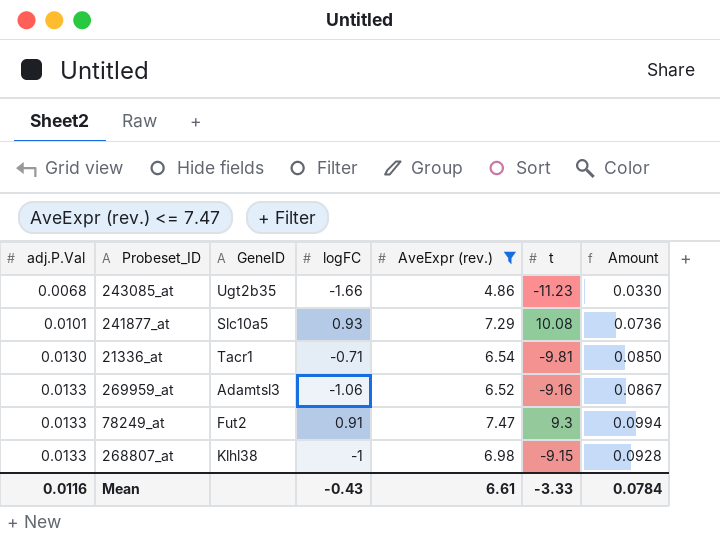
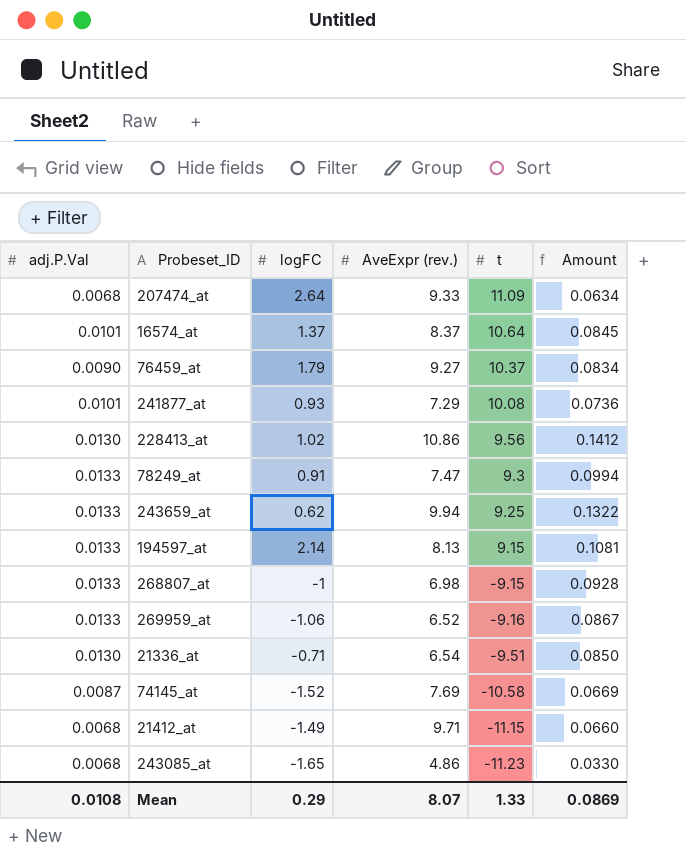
filter: AveExpr (rev.) <= 7.47 -> none
row order: adj.P.Val ascending -> t descending
column GeneID | position: 3 -> none
21336_at | t: -9.81 -> -9.51
243085_at | logFC: -1.66 -> -1.65
Mean | adj.P.Val: 0.0116 -> 0.0108
Mean | logFC: -0.43 -> 0.29
Mean | AveExpr (rev.): 6.61 -> 8.07
Mean | t: -3.33 -> 1.33
Mean | Amount: 0.0784 -> 0.0869

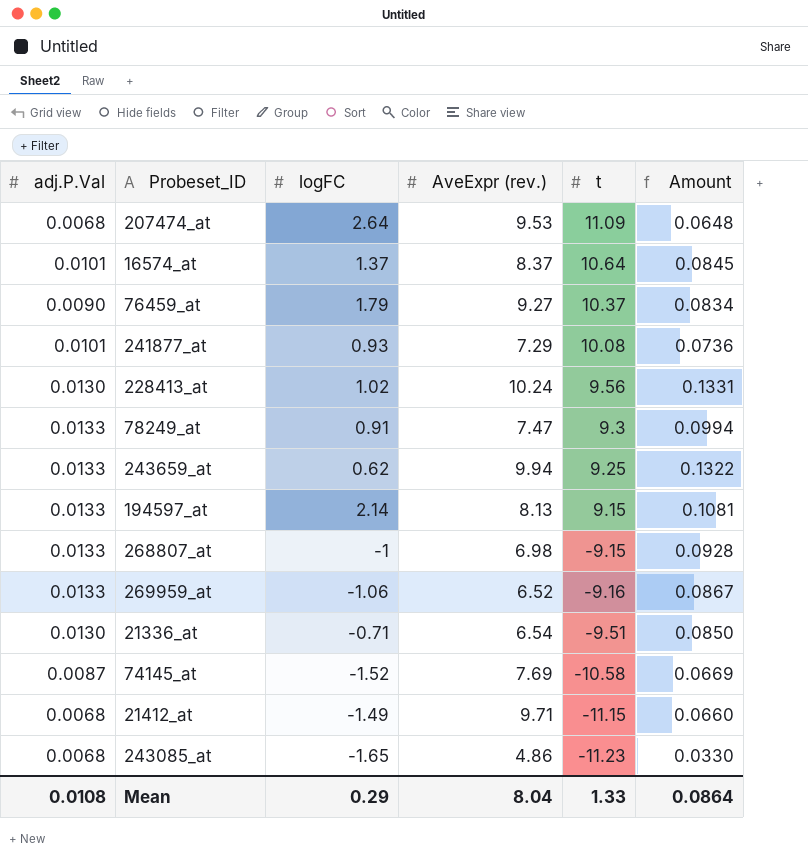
207474_at | AveExpr (rev.): 9.33 -> 9.53
207474_at | Amount: 0.0634 -> 0.0648
228413_at | AveExpr (rev.): 10.86 -> 10.24
228413_at | Amount: 0.1412 -> 0.1331
Mean | AveExpr (rev.): 8.07 -> 8.04
Mean | Amount: 0.0869 -> 0.0864

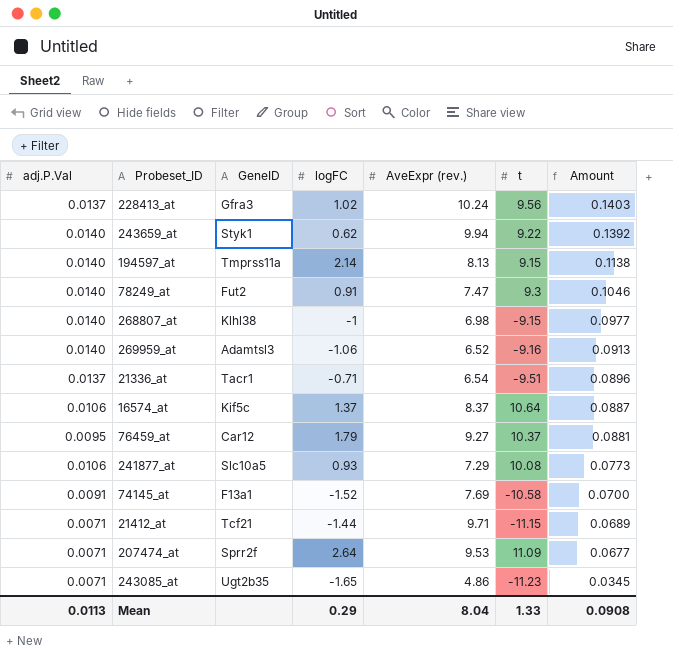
row order: t descending -> Amount descending
column GeneID | position: none -> 3
228413_at | adj.P.Val: 0.0130 -> 0.0137
228413_at | Amount: 0.1331 -> 0.1403
243659_at | adj.P.Val: 0.0133 -> 0.0140
243659_at | t: 9.25 -> 9.22
243659_at | Amount: 0.1322 -> 0.1392
194597_at | adj.P.Val: 0.0133 -> 0.0140
194597_at | Amount: 0.1081 -> 0.1138
78249_at | adj.P.Val: 0.0133 -> 0.0140
78249_at | Amount: 0.0994 -> 0.1046
268807_at | adj.P.Val: 0.0133 -> 0.0140
268807_at | Amount: 0.0928 -> 0.0977
269959_at | adj.P.Val: 0.0133 -> 0.0140
269959_at | Amount: 0.0867 -> 0.0913
21336_at | adj.P.Val: 0.0130 -> 0.0137
21336_at | Amount: 0.0850 -> 0.0896
16574_at | adj.P.Val: 0.0101 -> 0.0106
16574_at | Amount: 0.0845 -> 0.0887
76459_at | adj.P.Val: 0.0090 -> 0.0095
76459_at | Amount: 0.0834 -> 0.0881
241877_at | adj.P.Val: 0.0101 -> 0.0106
241877_at | Amount: 0.0736 -> 0.0773
74145_at | adj.P.Val: 0.0087 -> 0.0091
74145_at | Amount: 0.0669 -> 0.0700
21412_at | adj.P.Val: 0.0068 -> 0.0071
21412_at | logFC: -1.49 -> -1.44
21412_at | Amount: 0.0660 -> 0.0689
207474_at | adj.P.Val: 0.0068 -> 0.0071
207474_at | Amount: 0.0648 -> 0.0677
243085_at | adj.P.Val: 0.0068 -> 0.0071
243085_at | Amount: 0.0330 -> 0.0345
Mean | adj.P.Val: 0.0108 -> 0.0113
Mean | Amount: 0.0864 -> 0.0908

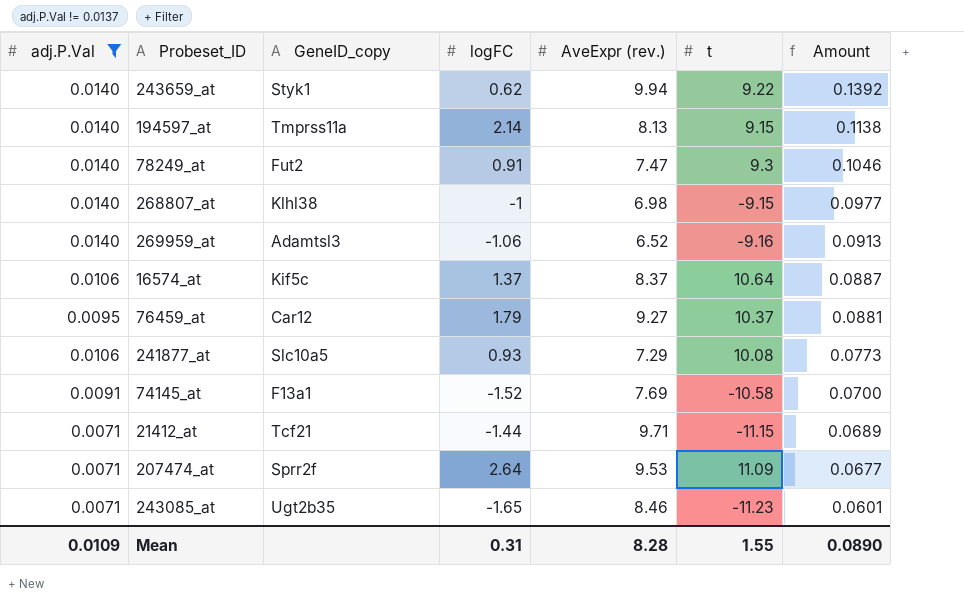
filter: none -> adj.P.Val != 0.0137
column name: GeneID -> GeneID_copy
243085_at | AveExpr (rev.): 4.86 -> 8.46
243085_at | Amount: 0.0345 -> 0.0601
Mean | adj.P.Val: 0.0113 -> 0.0109
Mean | logFC: 0.29 -> 0.31
Mean | AveExpr (rev.): 8.04 -> 8.28
Mean | t: 1.33 -> 1.55
Mean | Amount: 0.0908 -> 0.0890

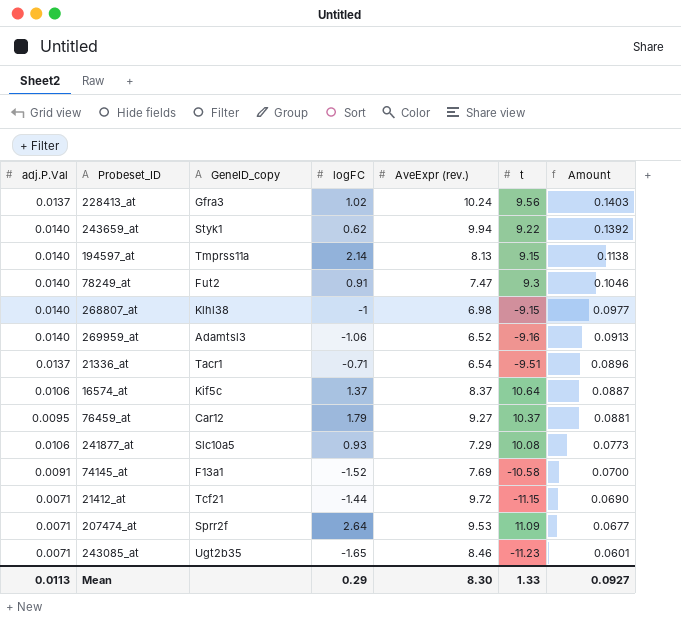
filter: adj.P.Val != 0.0137 -> none
21412_at | AveExpr (rev.): 9.71 -> 9.72
21412_at | Amount: 0.0689 -> 0.0690
Mean | adj.P.Val: 0.0109 -> 0.0113
Mean | logFC: 0.31 -> 0.29
Mean | AveExpr (rev.): 8.28 -> 8.30
Mean | t: 1.55 -> 1.33
Mean | Amount: 0.0890 -> 0.0927

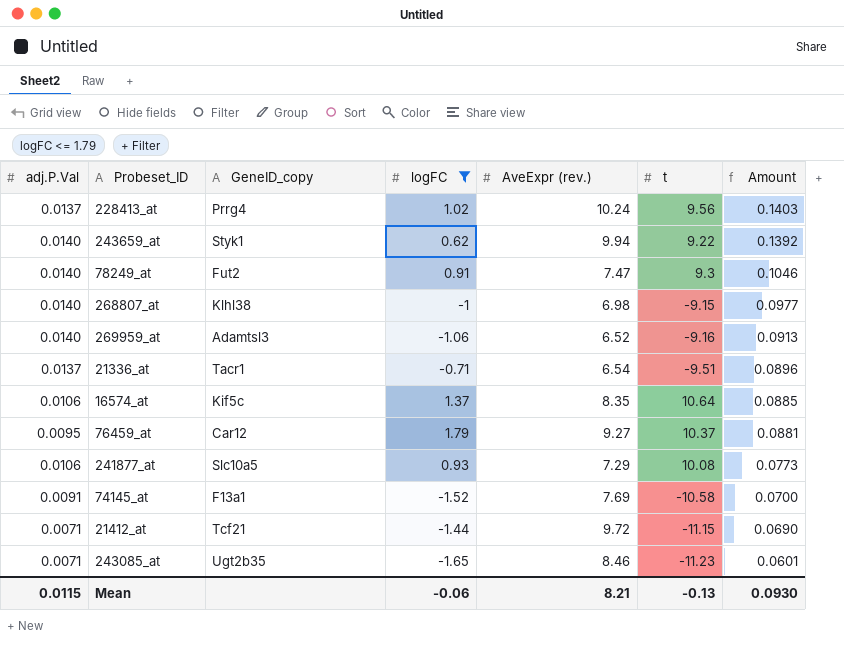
filter: none -> logFC <= 1.79
228413_at | GeneID_copy: Gfra3 -> Prrg4
16574_at | AveExpr (rev.): 8.37 -> 8.35
16574_at | Amount: 0.0887 -> 0.0885
Mean | adj.P.Val: 0.0113 -> 0.0115
Mean | logFC: 0.29 -> -0.06
Mean | AveExpr (rev.): 8.30 -> 8.21
Mean | t: 1.33 -> -0.13
Mean | Amount: 0.0927 -> 0.0930

